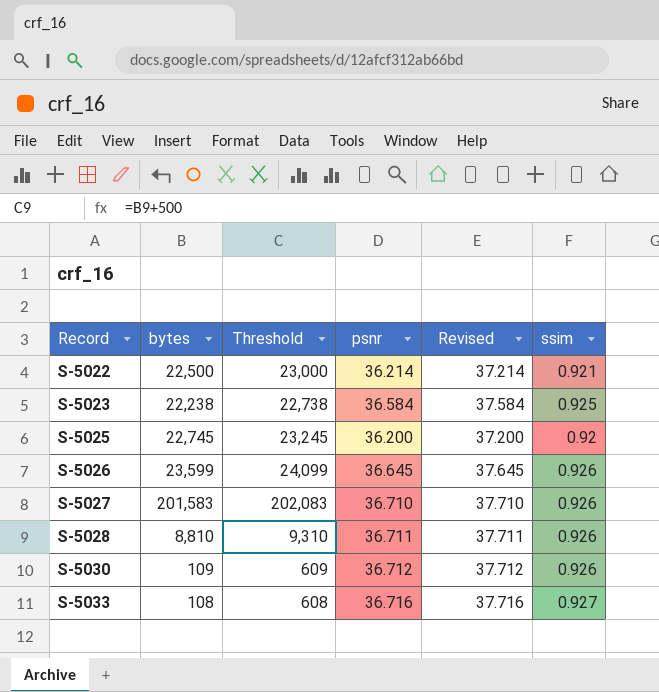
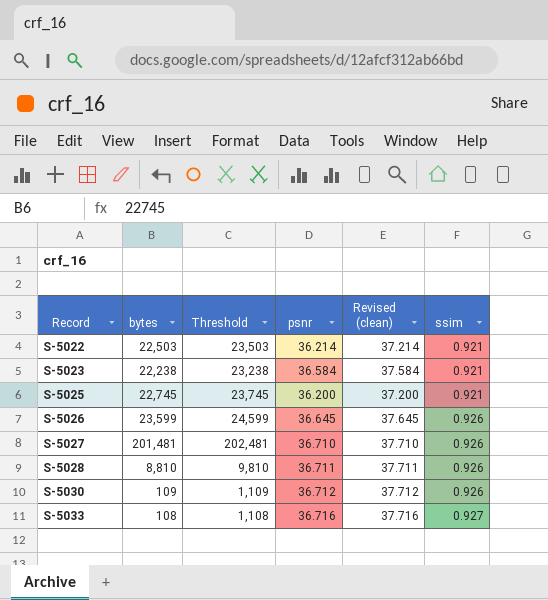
column Threshold | formula: [bytes] + 500 -> [bytes] + 1000
column name: Revised -> Revised (clean)
S-5022 | bytes: 22,500 -> 22,503
S-5023 | ssim: 0.925 -> 0.921
S-5025 | ssim: 0.92 -> 0.921
S-5027 | bytes: 201,583 -> 201,481

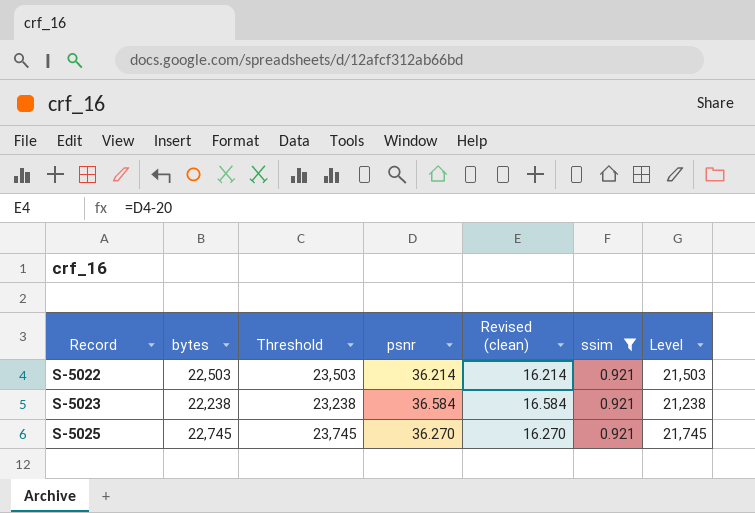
filter: none -> ssim = 0.921
column Revised (clean) | formula: [psnr] + 1 -> [psnr] - 20
column Level | formula: none -> [bytes] - 1000
S-5025 | psnr: 36.200 -> 36.270

